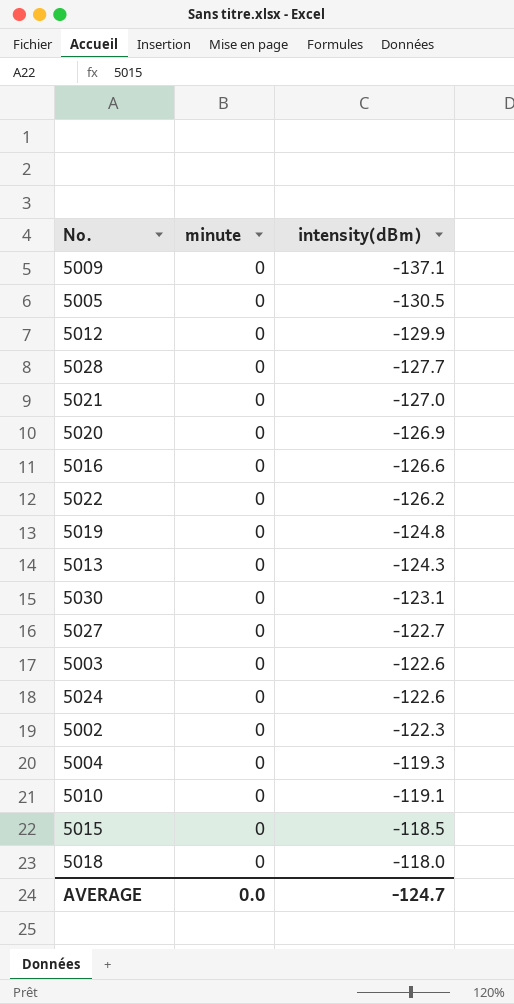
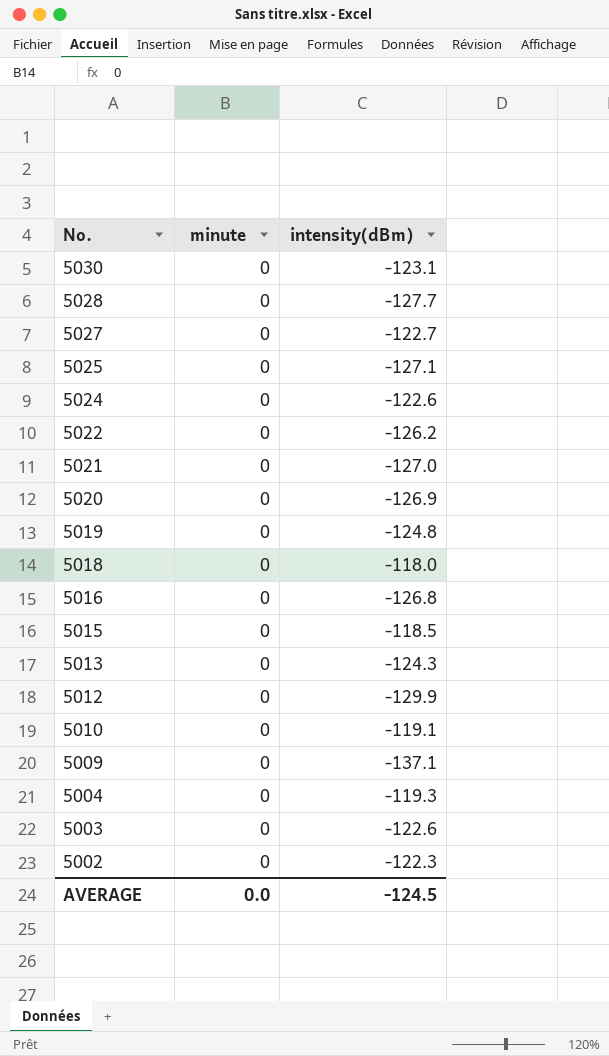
row order: intensity(dBm) ascending -> No. descending
row 5005: 0 | -130.5 -> none
row 5025: none -> 0 | -127.1
5016 | intensity(dBm): -126.6 -> -126.8
AVERAGE | intensity(dBm): -124.7 -> -124.5

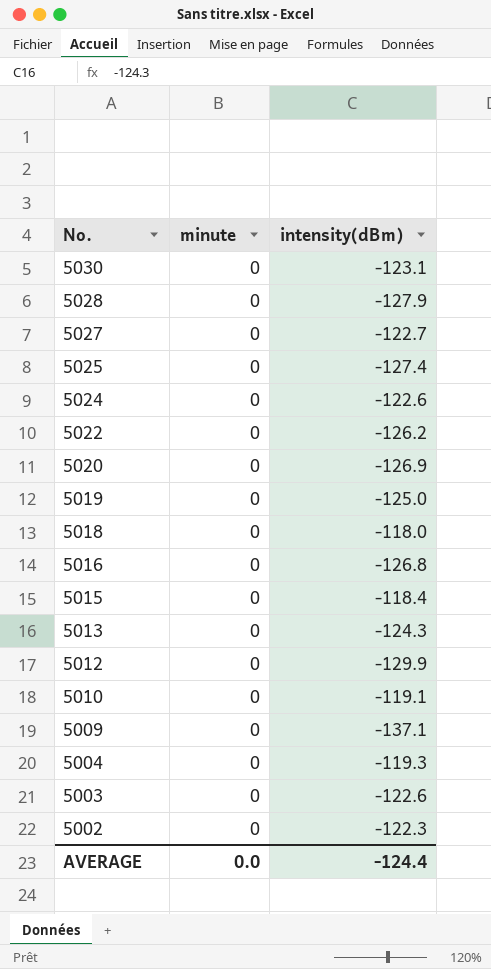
row 5021: 0 | -127.0 -> none
5028 | intensity(dBm): -127.7 -> -127.9
5025 | intensity(dBm): -127.1 -> -127.4
5019 | intensity(dBm): -124.8 -> -125.0
5015 | intensity(dBm): -118.5 -> -118.4
AVERAGE | intensity(dBm): -124.5 -> -124.4

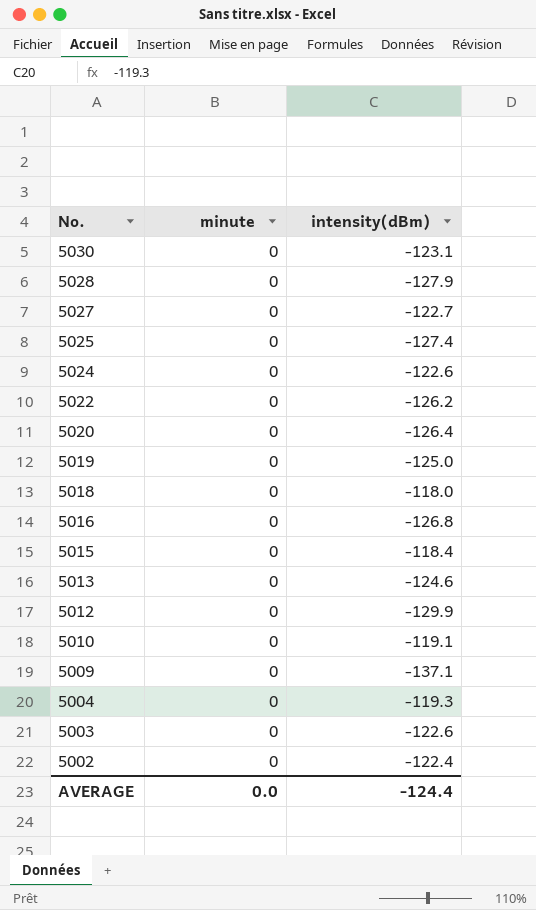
5020 | intensity(dBm): -126.9 -> -126.4
5013 | intensity(dBm): -124.3 -> -124.6
5002 | intensity(dBm): -122.3 -> -122.4

